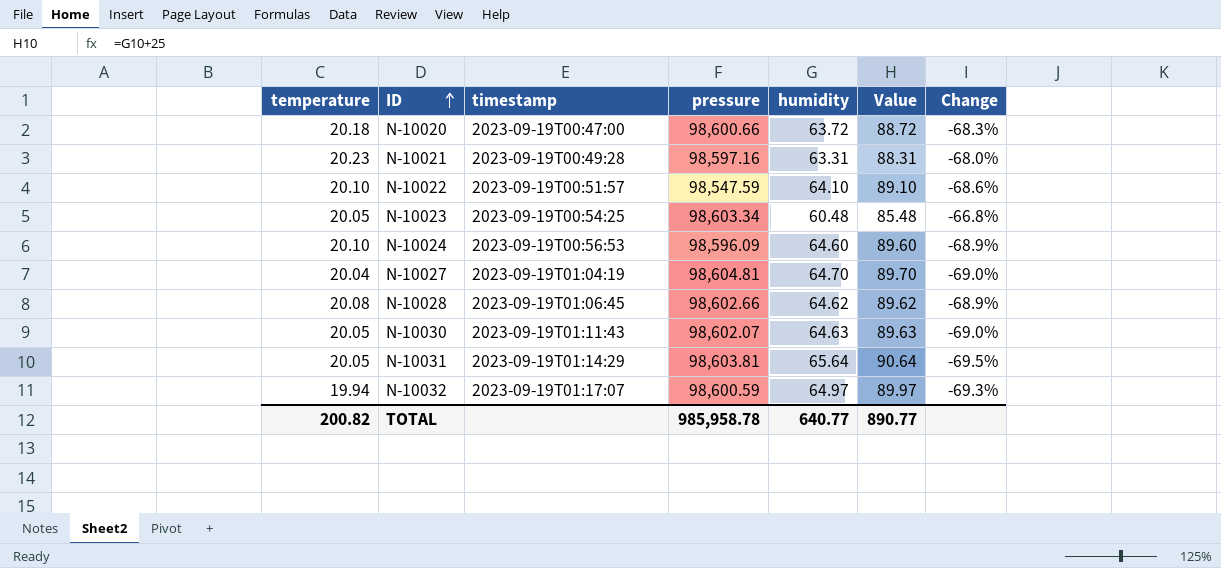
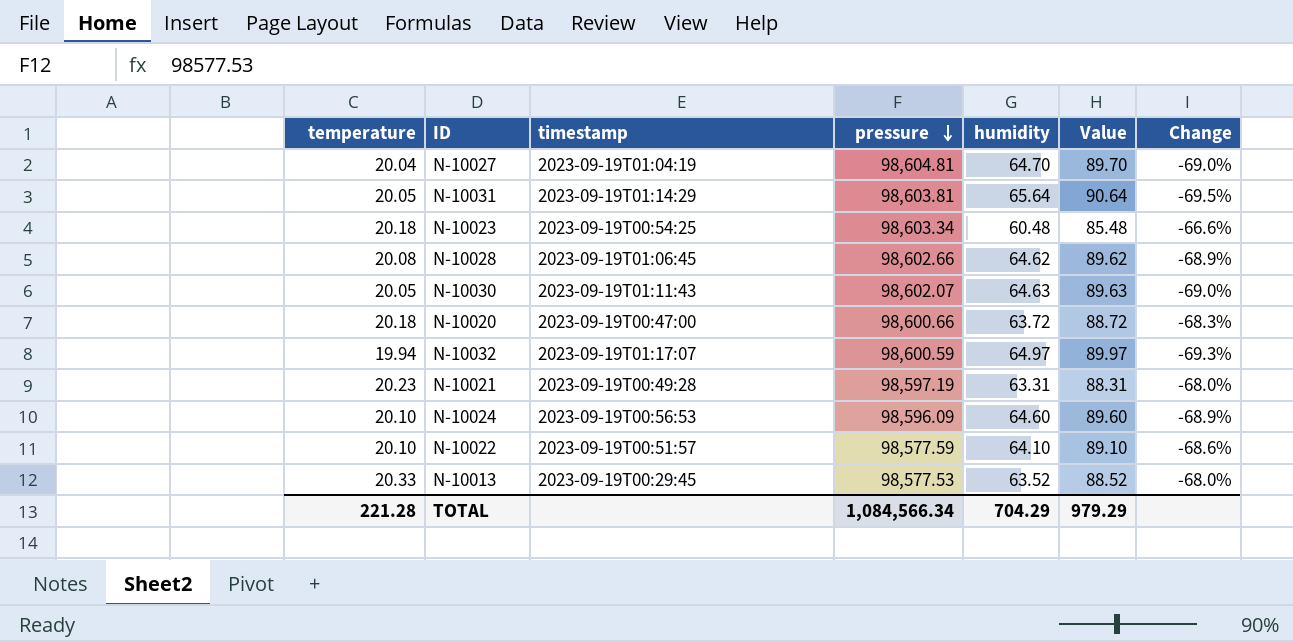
row order: ID ascending -> pressure descending
N-10023 | temperature: 20.05 -> 20.18
N-10023 | Change: -66.8% -> -66.6%
N-10021 | pressure: 98,597.16 -> 98,597.19
N-10022 | pressure: 98,547.59 -> 98,577.59
row N-10013: none -> 20.33 | 2023-09-19T00:29:45 | 98,577.53 | 63.52 | 88.52 | -68.0%
TOTAL | temperature: 200.82 -> 221.28
TOTAL | pressure: 985,958.78 -> 1,084,566.34
TOTAL | humidity: 640.77 -> 704.29
TOTAL | Value: 890.77 -> 979.29

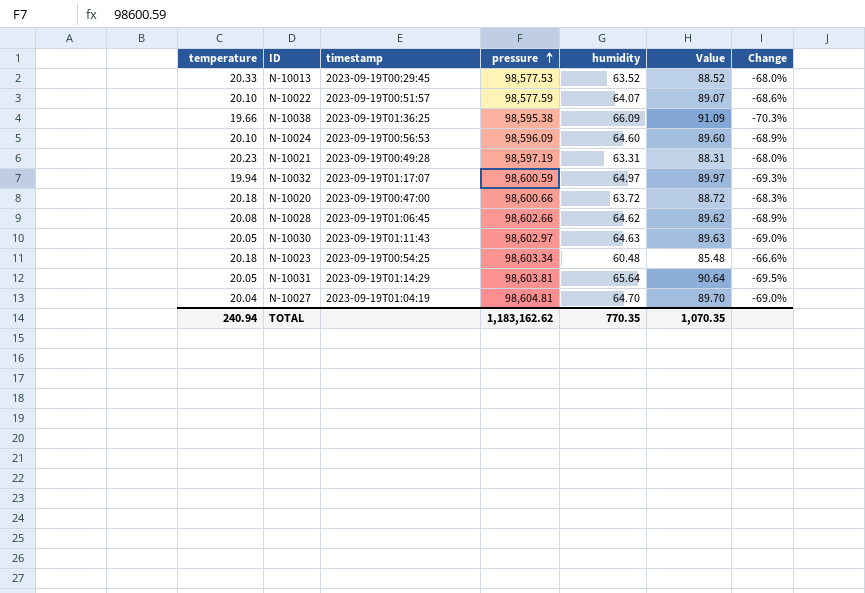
row order: pressure descending -> pressure ascending
N-10022 | humidity: 64.10 -> 64.07
N-10022 | Value: 89.10 -> 89.07
row N-10038: none -> 19.66 | 2023-09-19T01:36:25 | 98,595.38 | 66.09 | 91.09 | -70.3%
N-10030 | pressure: 98,602.07 -> 98,602.97
TOTAL | temperature: 221.28 -> 240.94
TOTAL | pressure: 1,084,566.34 -> 1,183,162.62
TOTAL | humidity: 704.29 -> 770.35
TOTAL | Value: 979.29 -> 1,070.35

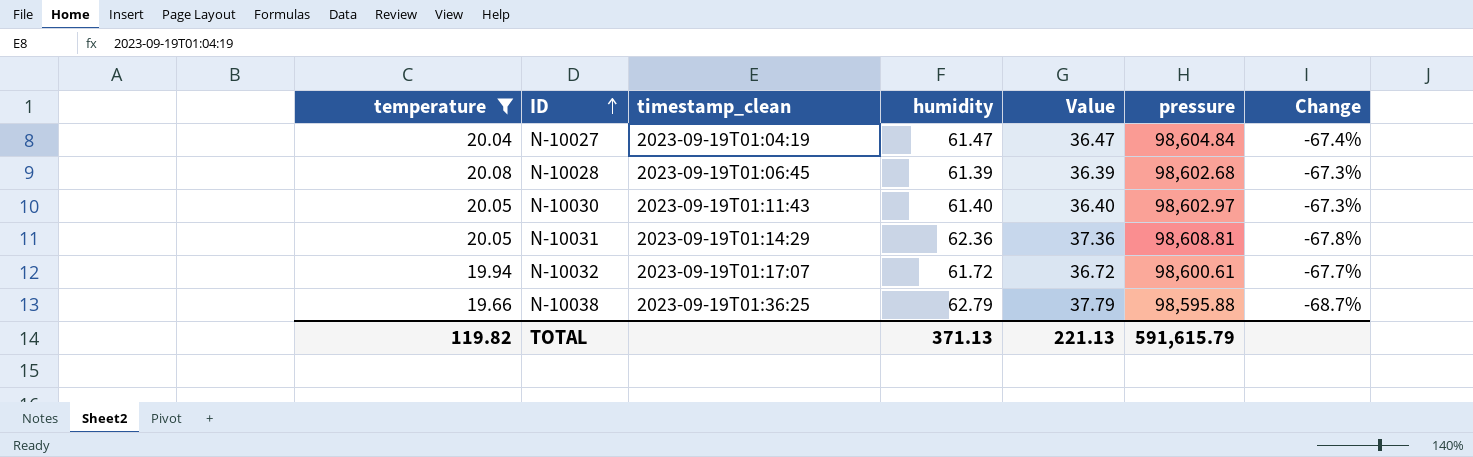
filter: none -> temperature <= 20.08
row order: pressure ascending -> ID ascending
column name: timestamp -> timestamp_clean
column Value | formula: [humidity] + 25 -> [humidity] - 25
column pressure | position: 4 -> 6
N-10027 | humidity: 64.70 -> 61.47
N-10027 | pressure: 98,604.81 -> 98,604.84
N-10027 | Change: -69.0% -> -67.4%
N-10028 | humidity: 64.62 -> 61.39
N-10028 | pressure: 98,602.66 -> 98,602.68
N-10028 | Change: -68.9% -> -67.3%
N-10030 | humidity: 64.63 -> 61.40
N-10030 | Change: -69.0% -> -67.3%
N-10031 | humidity: 65.64 -> 62.36
N-10031 | pressure: 98,603.81 -> 98,608.81
N-10031 | Change: -69.5% -> -67.8%
N-10032 | humidity: 64.97 -> 61.72
N-10032 | pressure: 98,600.59 -> 98,600.61
N-10032 | Change: -69.3% -> -67.7%
N-10038 | humidity: 66.09 -> 62.79
N-10038 | pressure: 98,595.38 -> 98,595.88
N-10038 | Change: -70.3% -> -68.7%
TOTAL | temperature: 240.94 -> 119.82
TOTAL | humidity: 770.35 -> 371.13
TOTAL | Value: 1,070.35 -> 221.13
TOTAL | pressure: 1,183,162.62 -> 591,615.79

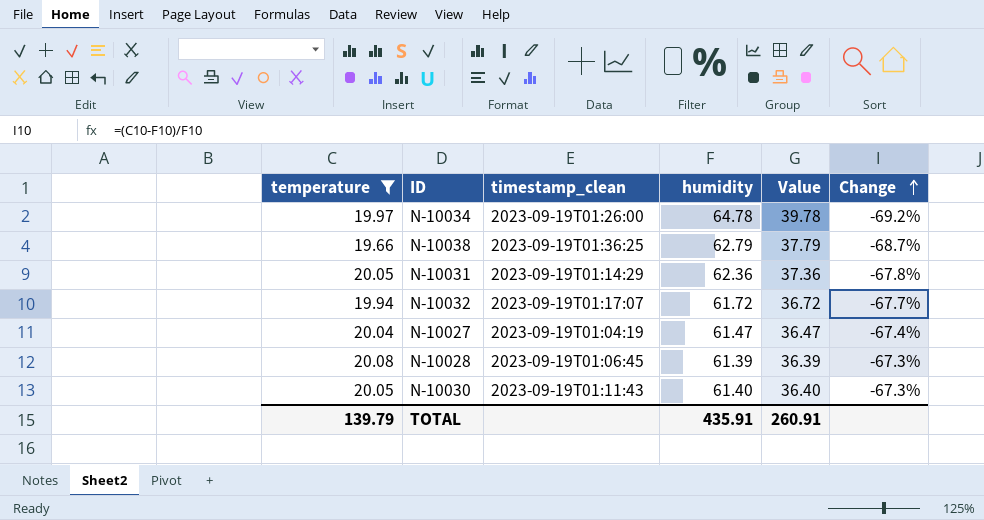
row order: ID ascending -> Change ascending
column pressure | position: 6 -> none
row N-10034: none -> 19.97 | 2023-09-19T01:26:00 | 64.78 | 39.78 | -69.2%
TOTAL | temperature: 119.82 -> 139.79
TOTAL | humidity: 371.13 -> 435.91
TOTAL | Value: 221.13 -> 260.91

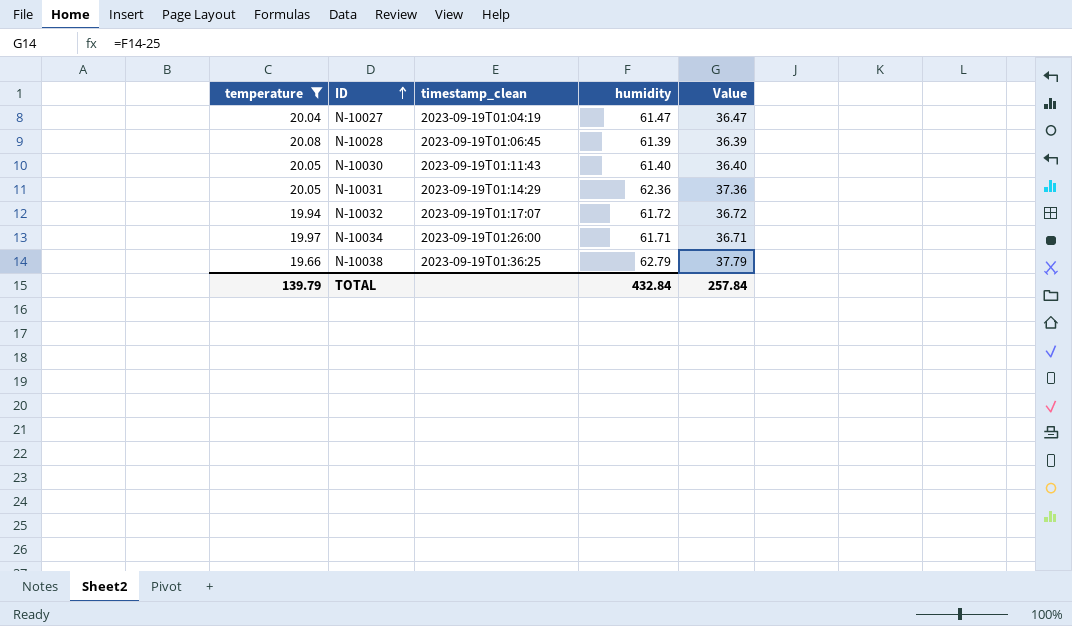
row order: Change ascending -> ID ascending
column Change | formula: ([temperature] - [humidity]) / [humidity] -> none
N-10034 | humidity: 64.78 -> 61.71
N-10034 | Value: 39.78 -> 36.71
TOTAL | humidity: 435.91 -> 432.84
TOTAL | Value: 260.91 -> 257.84

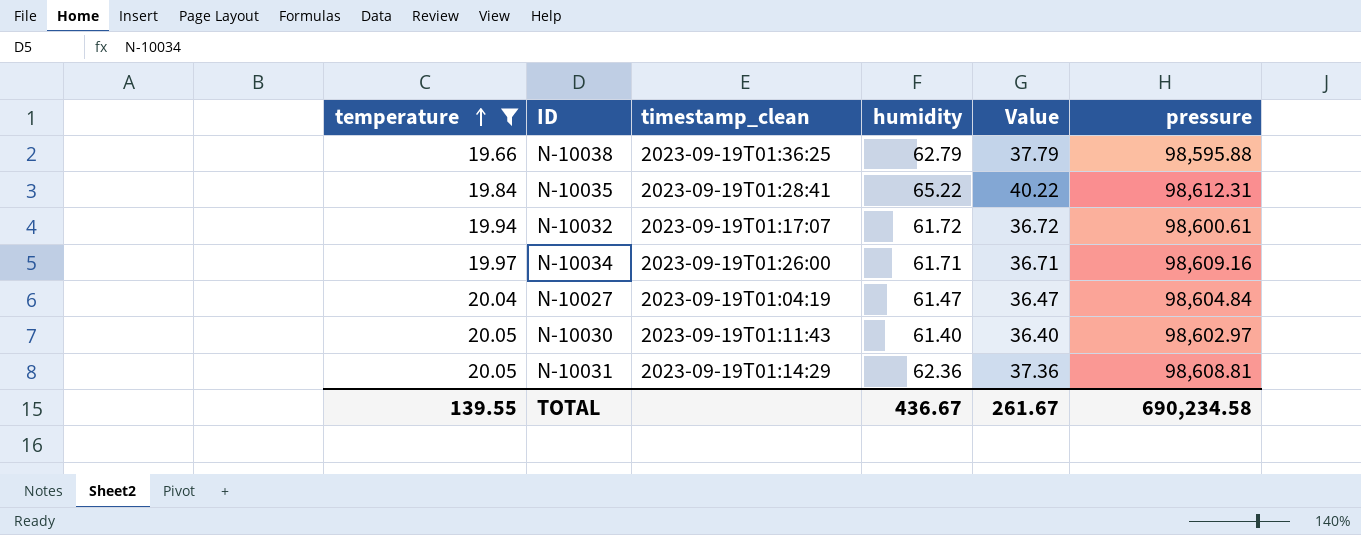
row order: ID ascending -> temperature ascending
column pressure | position: none -> 6
row N-10028: 20.08 | 2023-09-19T01:06:45 | 61.39 | 36.39 -> none
row N-10035: none -> 19.84 | 2023-09-19T01:28:41 | 65.22 | 40.22 | 98,612.31
TOTAL | temperature: 139.79 -> 139.55
TOTAL | humidity: 432.84 -> 436.67
TOTAL | Value: 257.84 -> 261.67

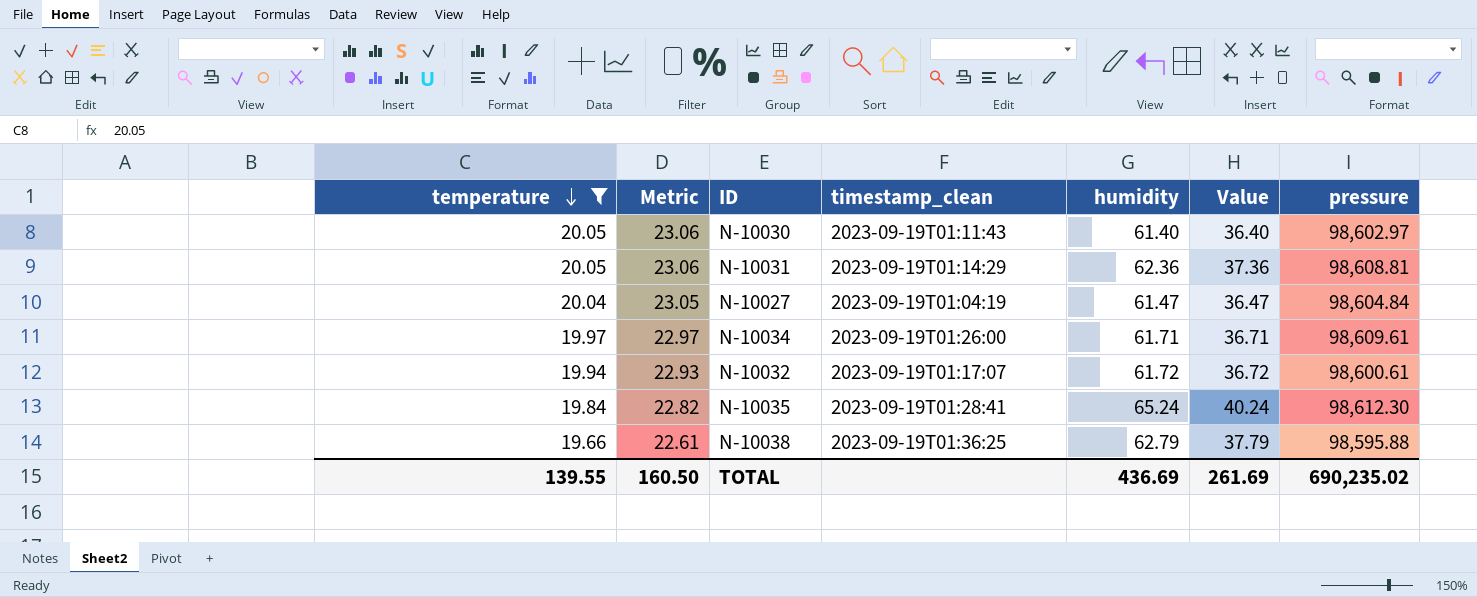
row order: temperature ascending -> temperature descending
column Metric | formula: none -> [temperature] * 1.15
N-10034 | pressure: 98,609.16 -> 98,609.61
N-10035 | humidity: 65.22 -> 65.24
N-10035 | Value: 40.22 -> 40.24
N-10035 | pressure: 98,612.31 -> 98,612.30
TOTAL | humidity: 436.67 -> 436.69
TOTAL | Value: 261.67 -> 261.69
TOTAL | pressure: 690,234.58 -> 690,235.02

